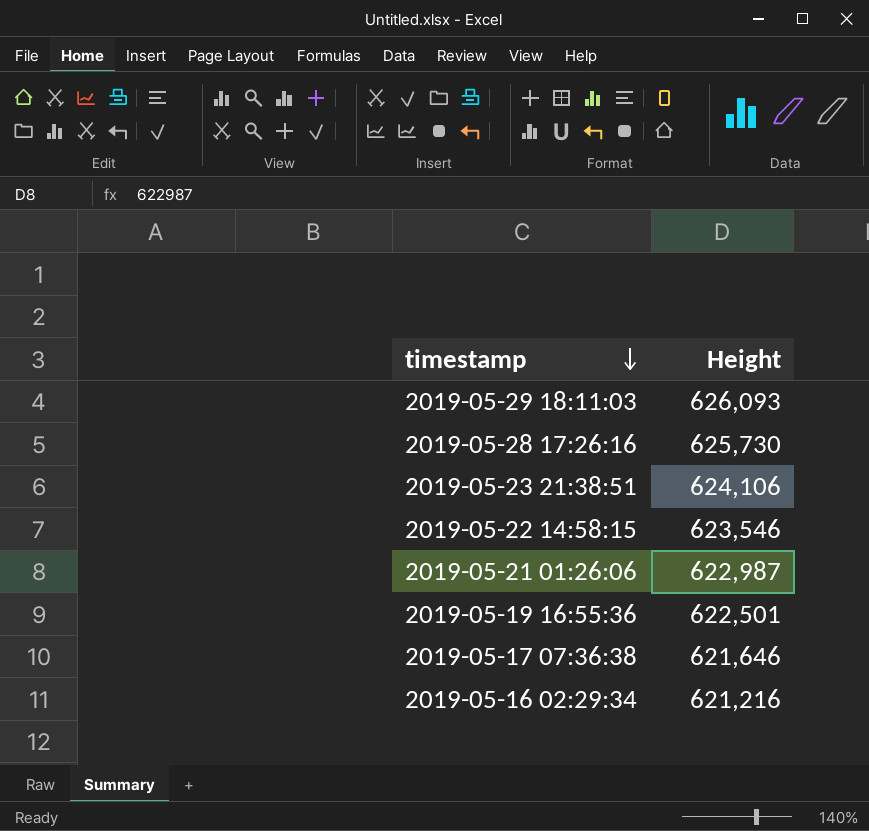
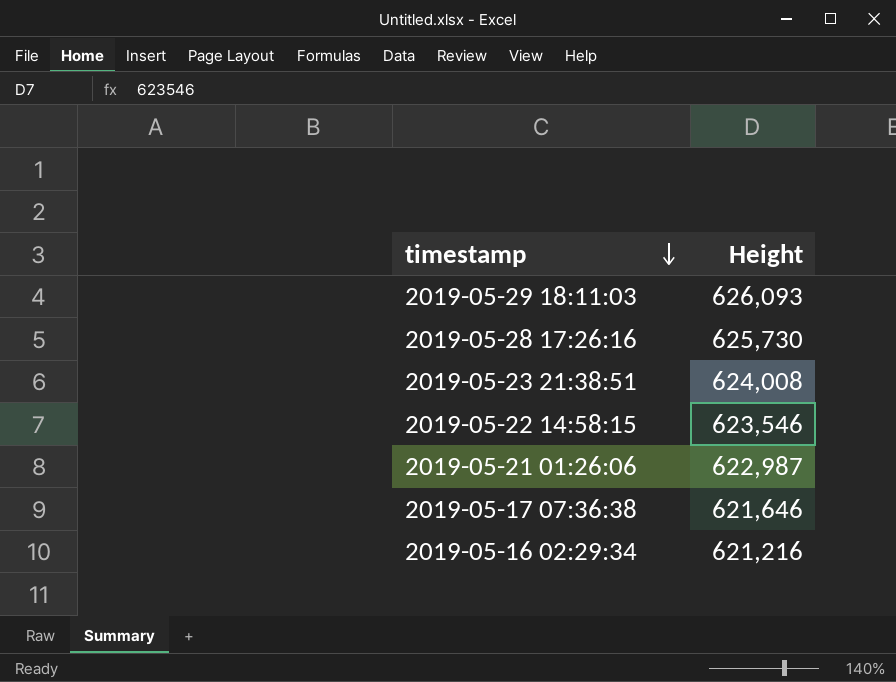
row 2019-05-19 16:55:36: 622,501 -> none
2019-05-23 21:38:51 | Height: 624,106 -> 624,008

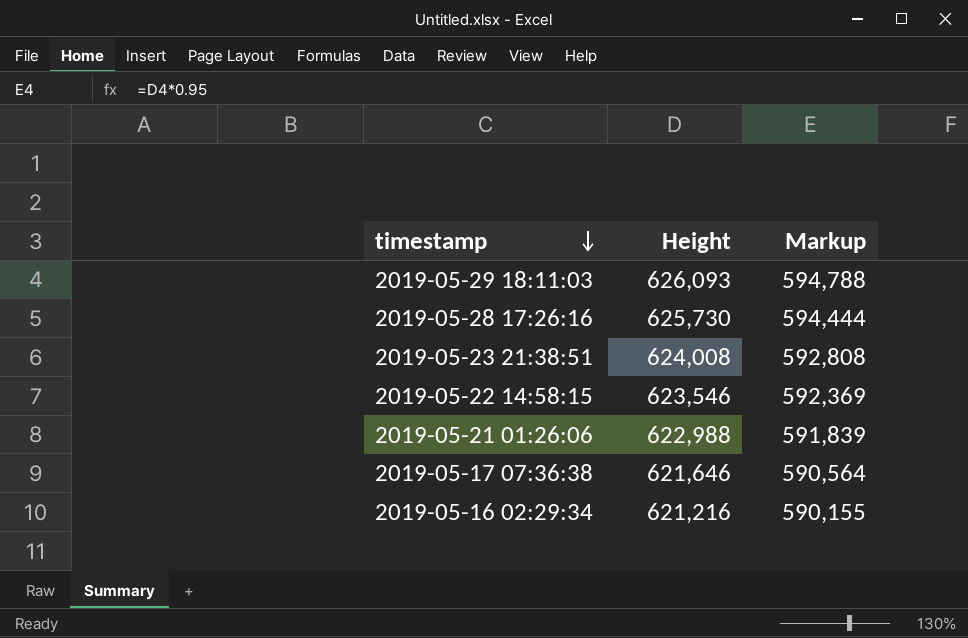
column Markup | formula: none -> [Height] * 0.95
2019-05-21 01:26:06 | Height: 622,987 -> 622,988

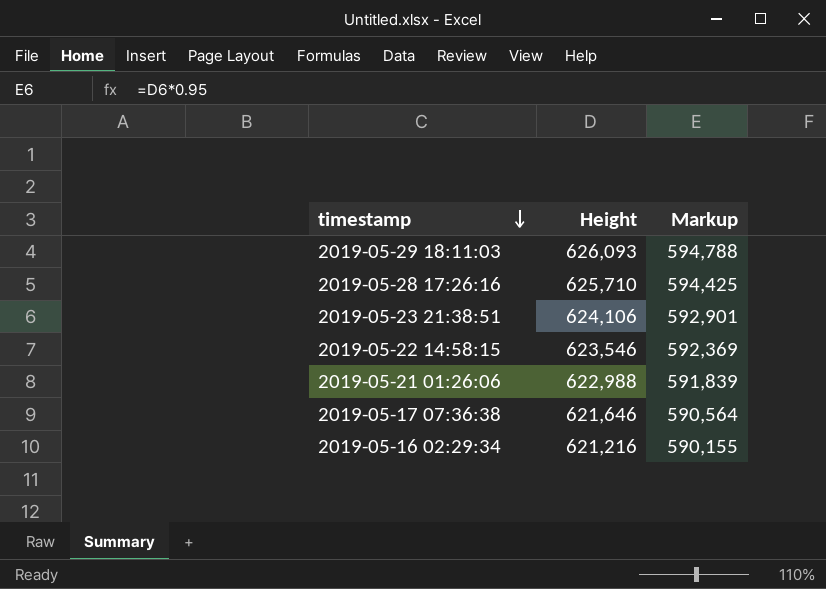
2019-05-28 17:26:16 | Height: 625,730 -> 625,710
2019-05-28 17:26:16 | Markup: 594,444 -> 594,425
2019-05-23 21:38:51 | Height: 624,008 -> 624,106
2019-05-23 21:38:51 | Markup: 592,808 -> 592,901

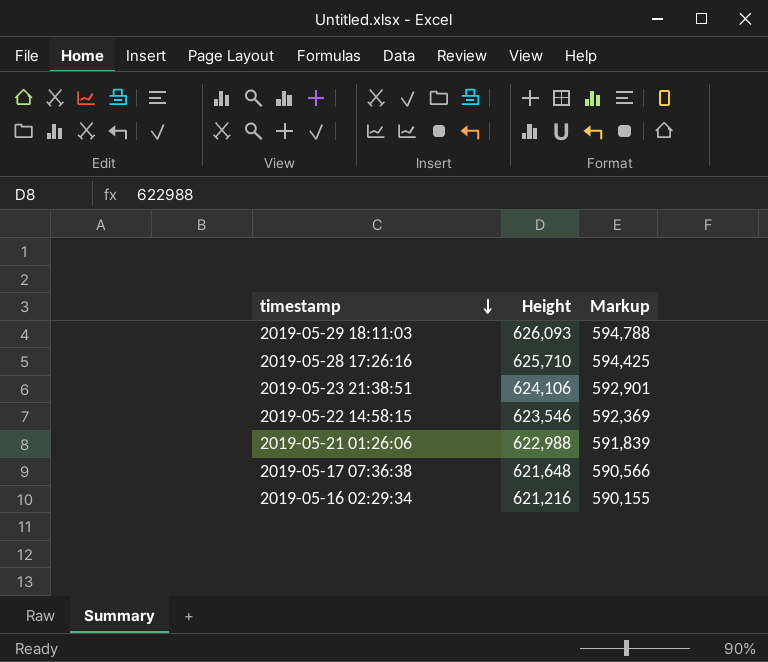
2019-05-17 07:36:38 | Height: 621,646 -> 621,648
2019-05-17 07:36:38 | Markup: 590,564 -> 590,566

